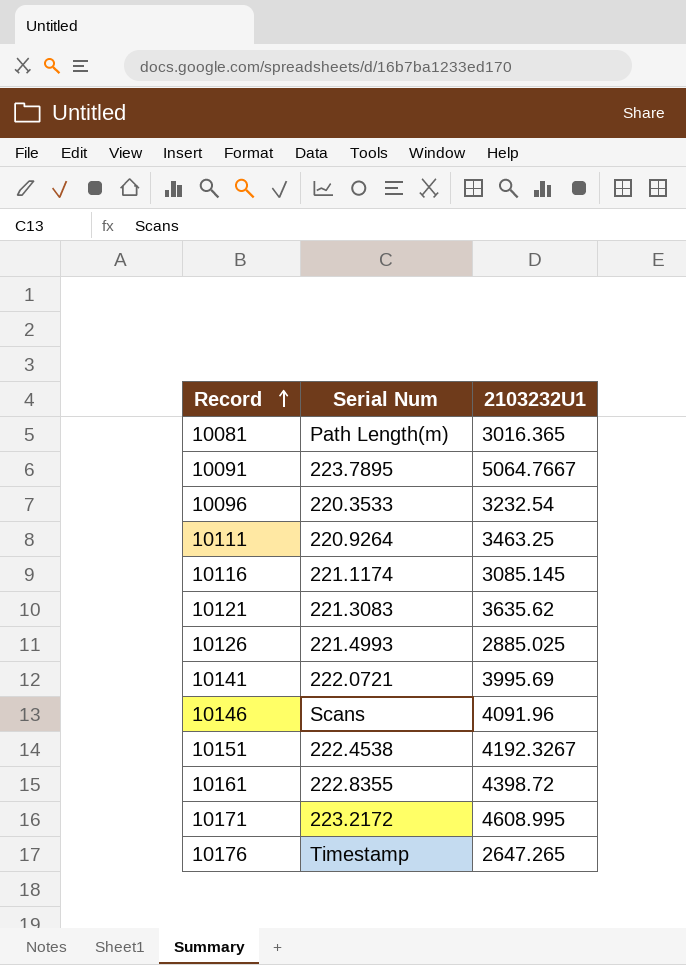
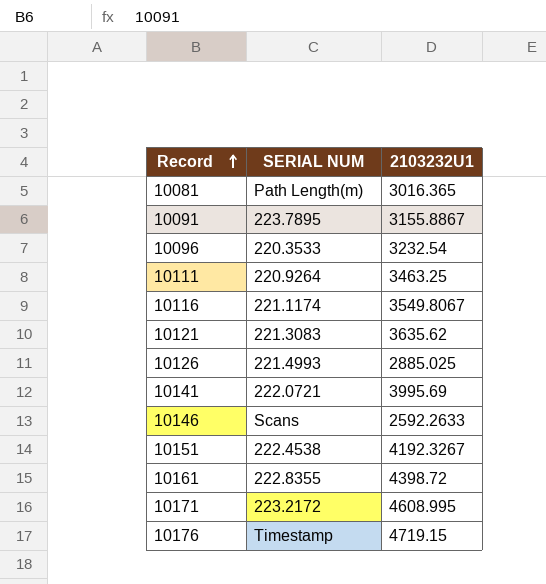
column name: Serial Num -> SERIAL NUM
10091 | 2103232U1: 5064.7667 -> 3155.8867
10116 | 2103232U1: 3085.145 -> 3549.8067
10146 | 2103232U1: 4091.96 -> 2592.2633
10176 | 2103232U1: 2647.265 -> 4719.15

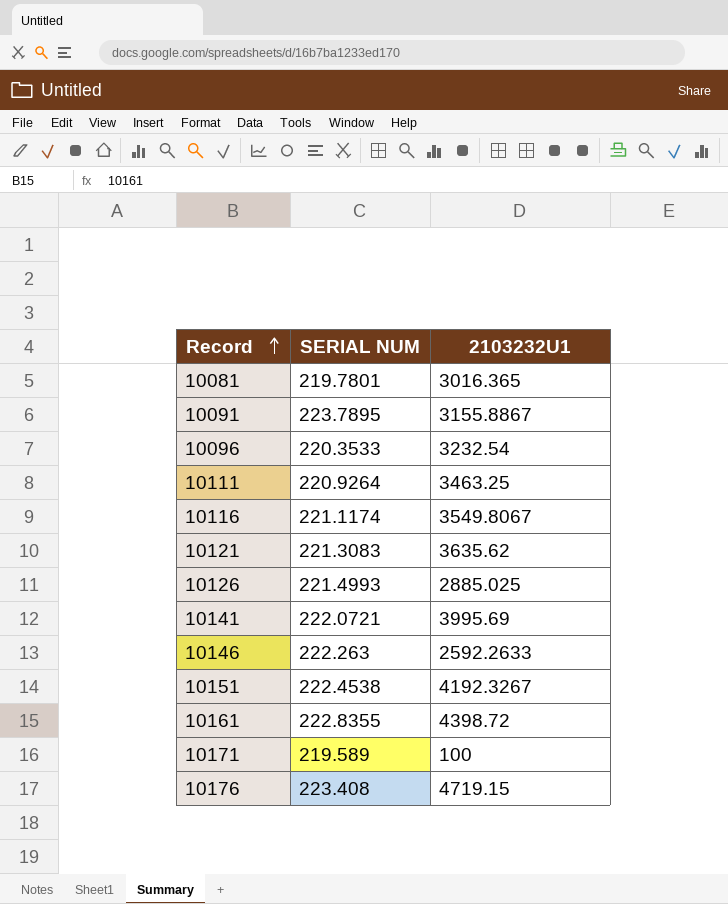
10081 | SERIAL NUM: Path Length(m) -> 219.7801
10146 | SERIAL NUM: Scans -> 222.263
10171 | SERIAL NUM: 223.2172 -> 219.589
10171 | 2103232U1: 4608.995 -> 100
10176 | SERIAL NUM: Timestamp -> 223.408

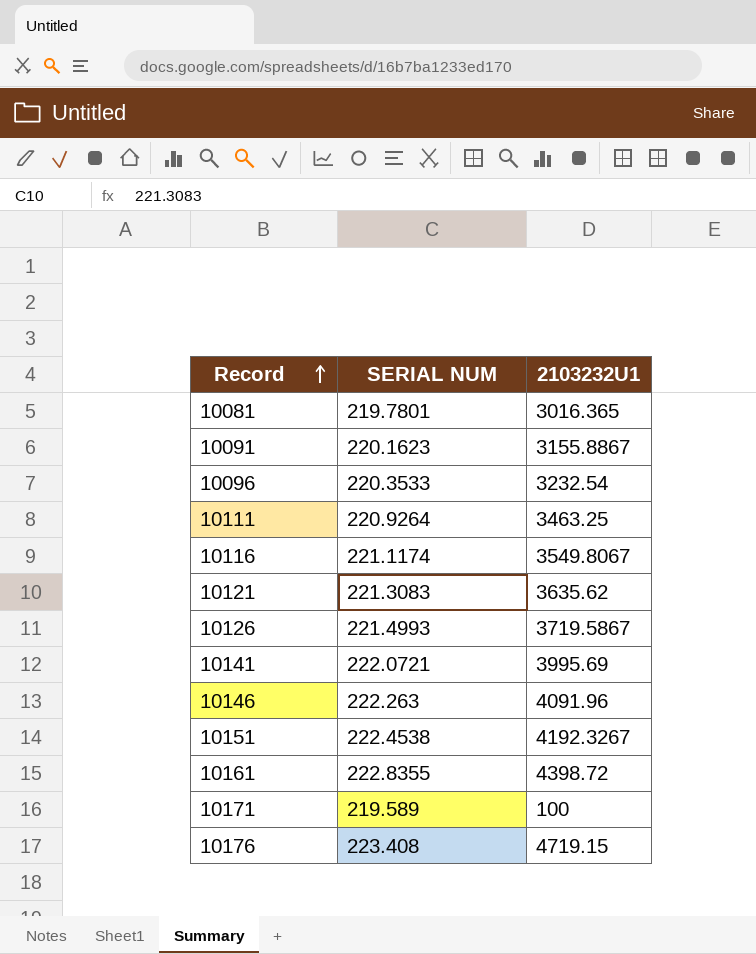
10091 | SERIAL NUM: 223.7895 -> 220.1623
10126 | 2103232U1: 2885.025 -> 3719.5867
10146 | 2103232U1: 2592.2633 -> 4091.96

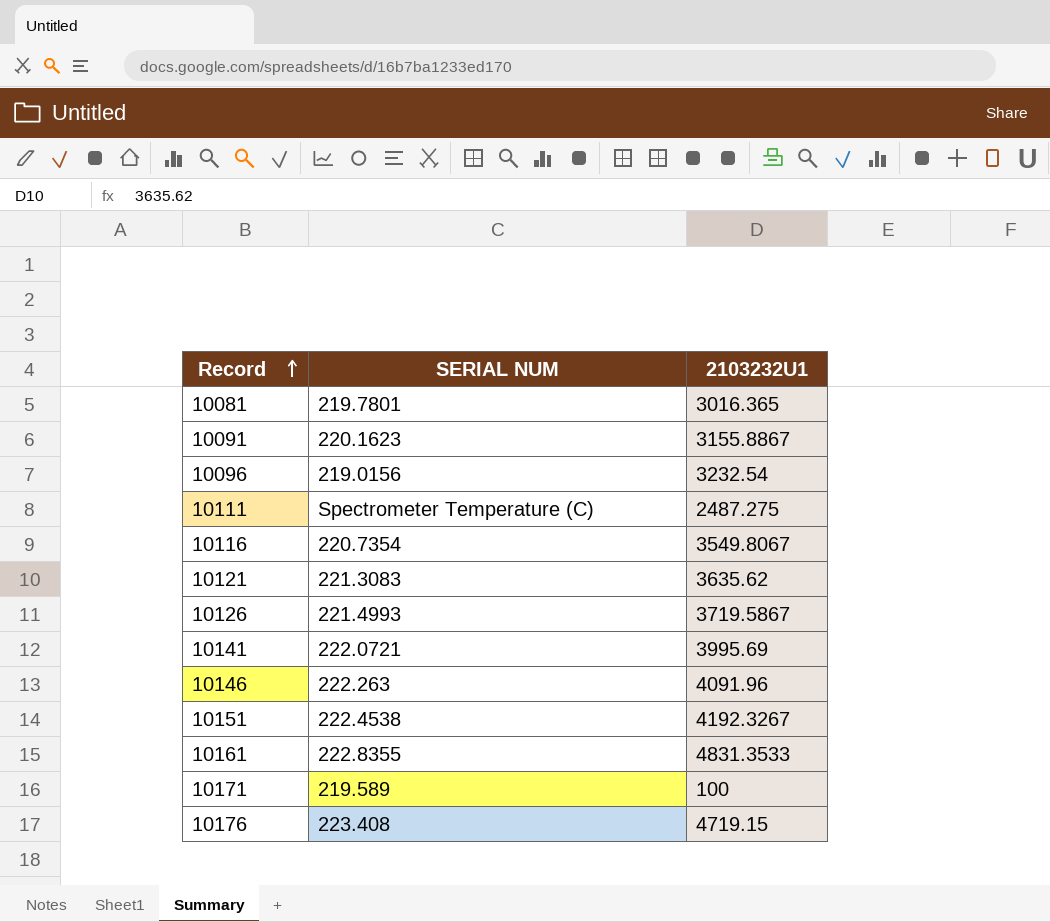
10096 | SERIAL NUM: 220.3533 -> 219.0156
10111 | SERIAL NUM: 220.9264 -> Spectrometer Temperature (C)
10111 | 2103232U1: 3463.25 -> 2487.275
10116 | SERIAL NUM: 221.1174 -> 220.7354
10161 | 2103232U1: 4398.72 -> 4831.3533

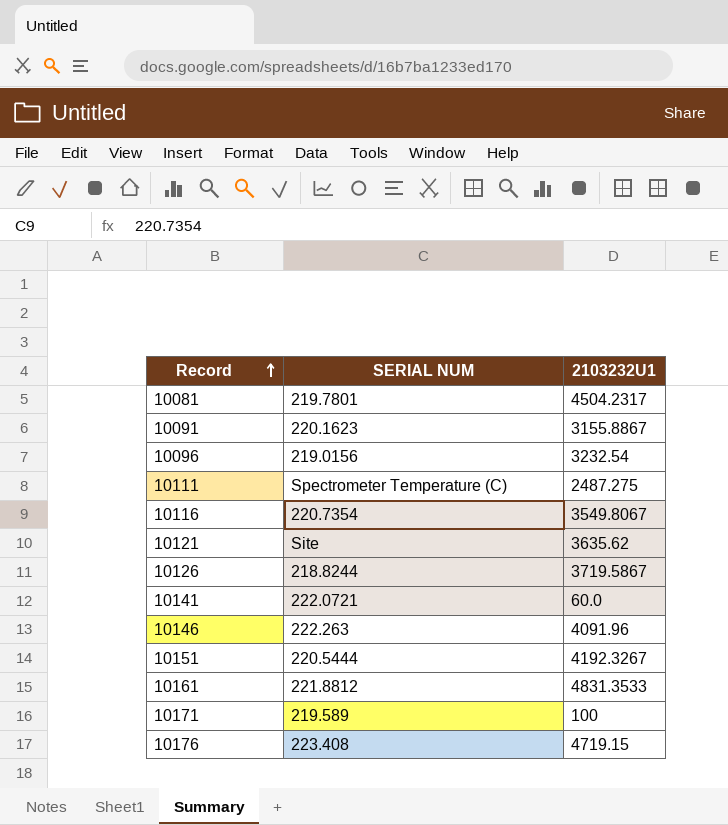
10081 | 2103232U1: 3016.365 -> 4504.2317
10121 | SERIAL NUM: 221.3083 -> Site
10126 | SERIAL NUM: 221.4993 -> 218.8244
10141 | 2103232U1: 3995.69 -> 60.0
10151 | SERIAL NUM: 222.4538 -> 220.5444
10161 | SERIAL NUM: 222.8355 -> 221.8812

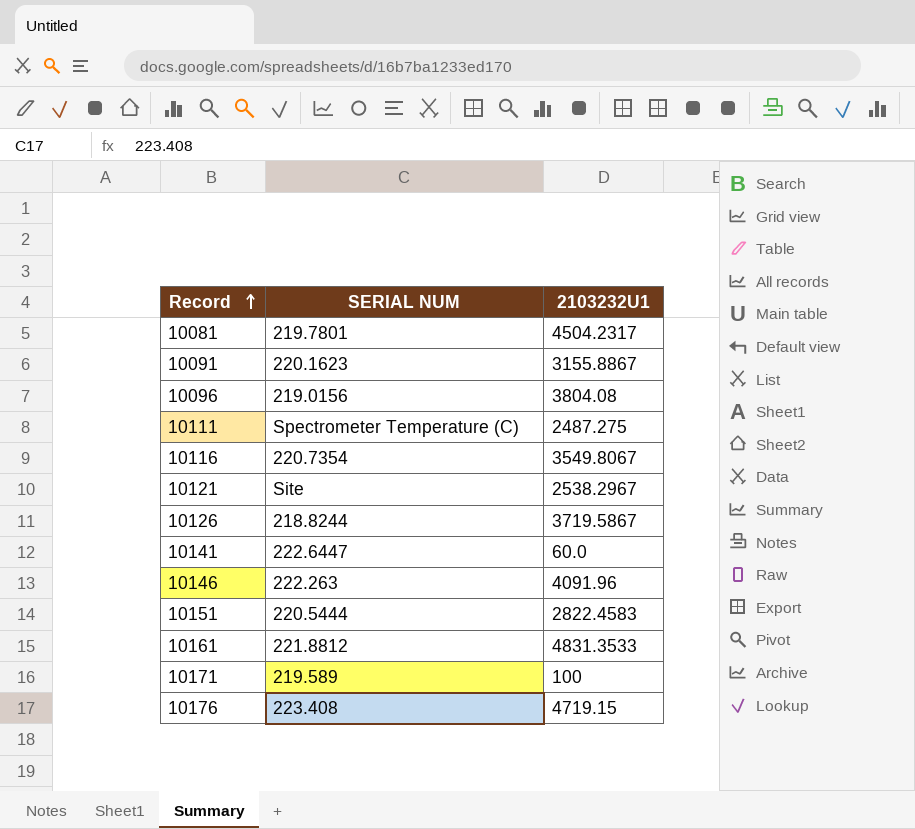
10096 | 2103232U1: 3232.54 -> 3804.08
10121 | 2103232U1: 3635.62 -> 2538.2967
10141 | SERIAL NUM: 222.0721 -> 222.6447
10151 | 2103232U1: 4192.3267 -> 2822.4583

